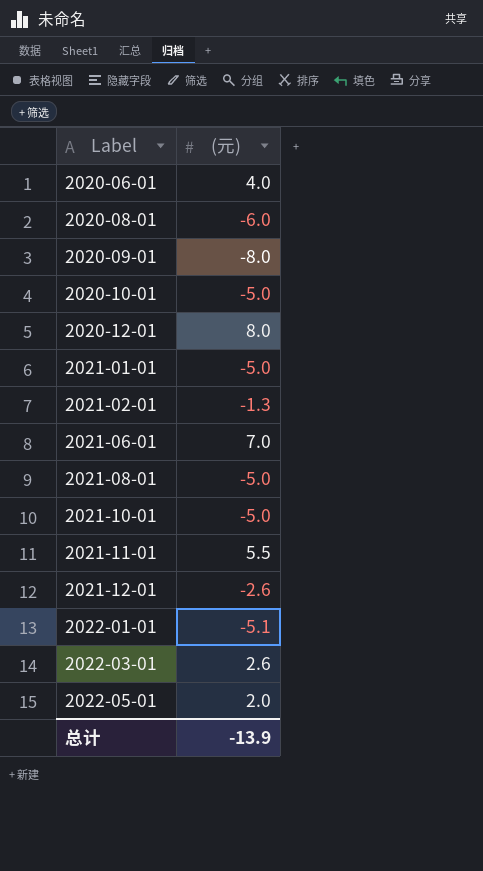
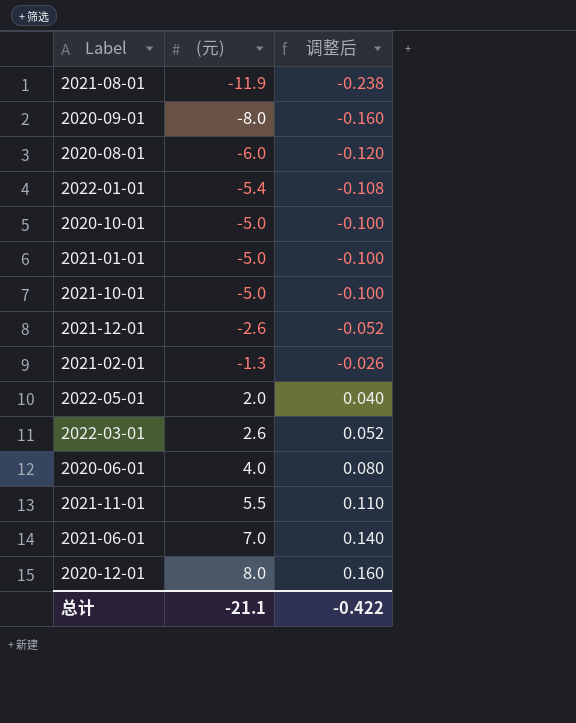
row order: Label ascending -> (元) ascending
column 调整后 | formula: none -> [(元)] * 0.02
2021-08-01 | (元): -5.0 -> -11.9
2022-01-01 | (元): -5.1 -> -5.4
总计 | (元): -13.9 -> -21.1

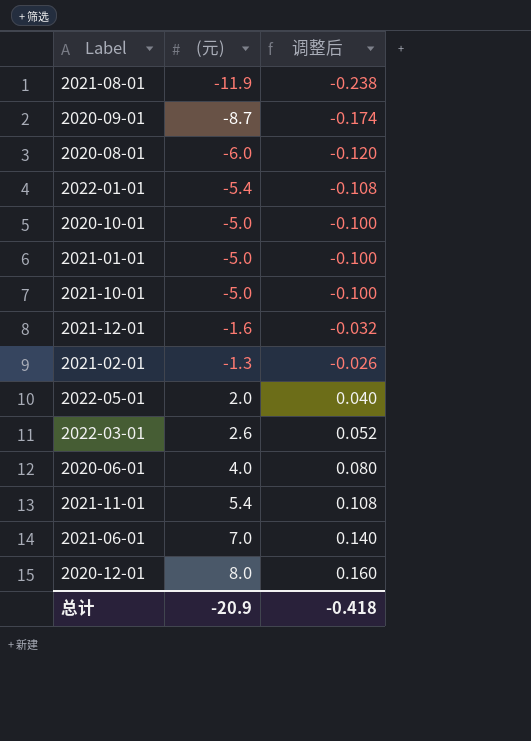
2020-09-01 | (元): -8.0 -> -8.7
2020-09-01 | 调整后: -0.160 -> -0.174
2021-12-01 | (元): -2.6 -> -1.6
2021-12-01 | 调整后: -0.052 -> -0.032
2021-11-01 | (元): 5.5 -> 5.4
2021-11-01 | 调整后: 0.110 -> 0.108
总计 | (元): -21.1 -> -20.9
总计 | 调整后: -0.422 -> -0.418

